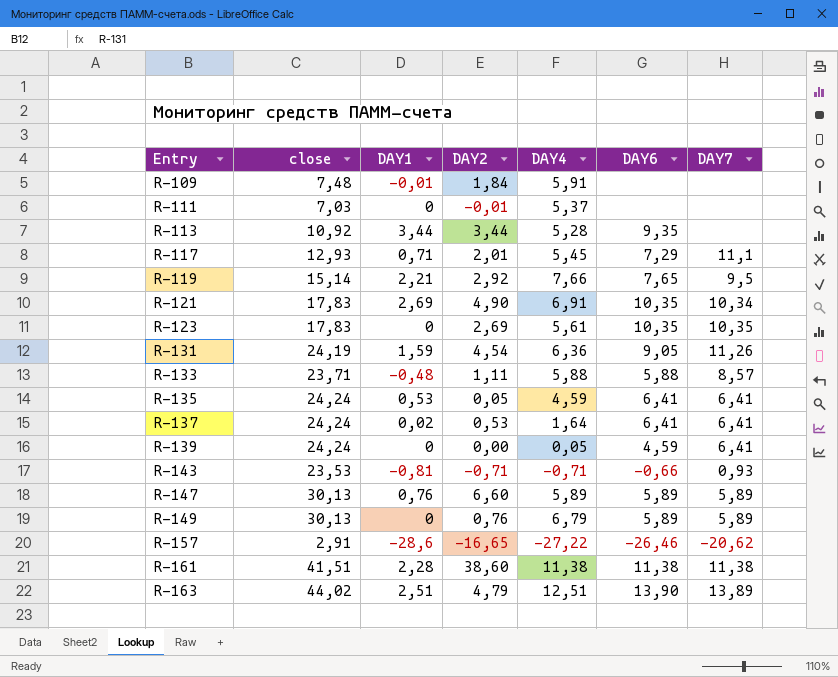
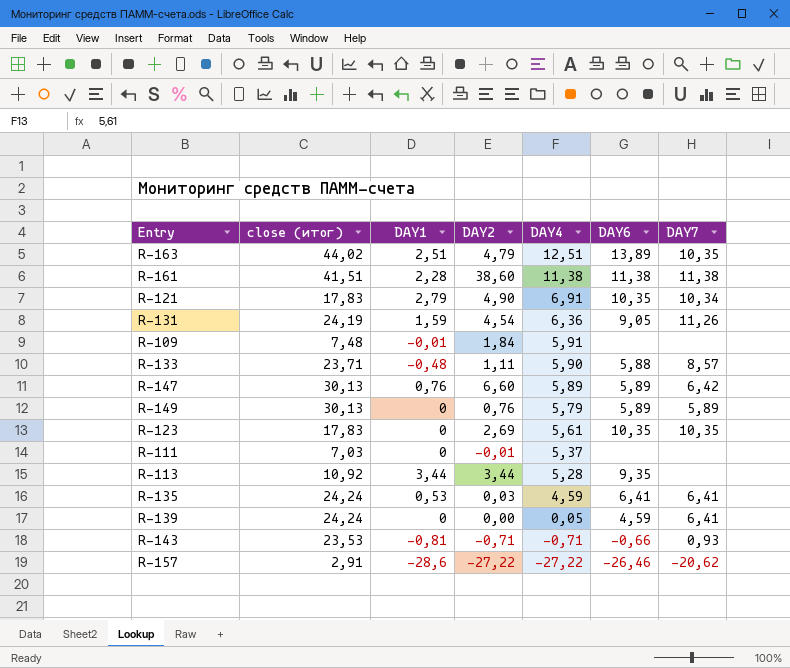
row order: Entry ascending -> DAY4 descending
column name: close -> close (итог)
row R-117: 12,93 | 0,71 | 2,01 | 5,45 | 7,29 | 11,1 -> none
row R-119: 15,14 | 2,21 | 2,92 | 7,66 | 7,65 | 9,5 -> none
row R-137: 24,24 | 0,02 | 0,53 | 1,64 | 6,41 | 6,41 -> none
R-163 | DAY6: 13,90 -> 13,89
R-163 | DAY7: 13,89 -> 10,35
R-121 | DAY1: 2,69 -> 2,79
R-133 | DAY4: 5,88 -> 5,90
R-147 | DAY7: 5,89 -> 6,42
R-149 | DAY4: 6,79 -> 5,79
R-135 | DAY2: 0,05 -> 0,03
R-157 | DAY2: -16,65 -> -27,22

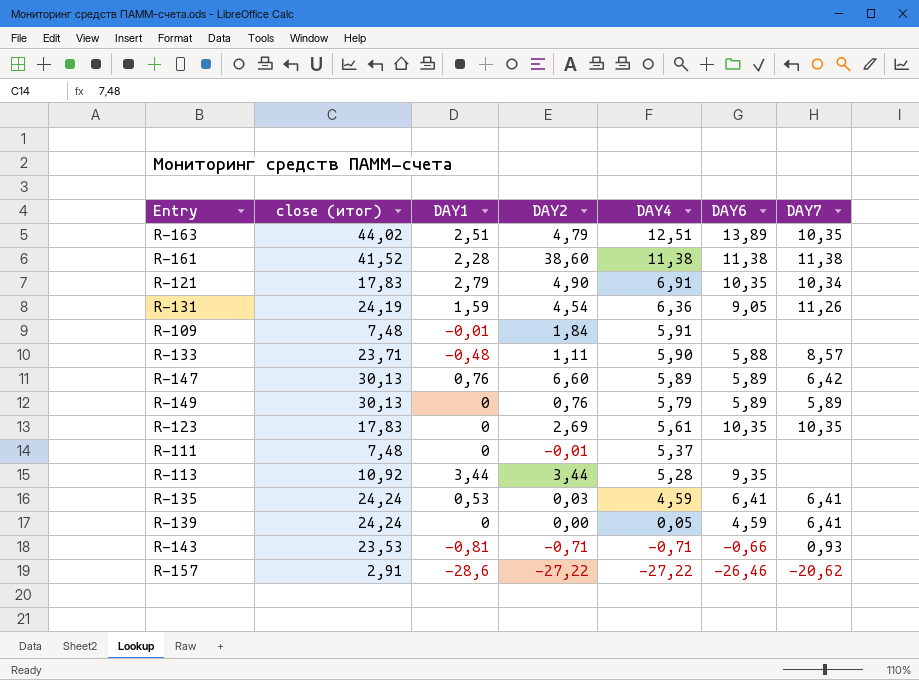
R-161 | close (итог): 41,51 -> 41,52
R-111 | close (итог): 7,03 -> 7,48

